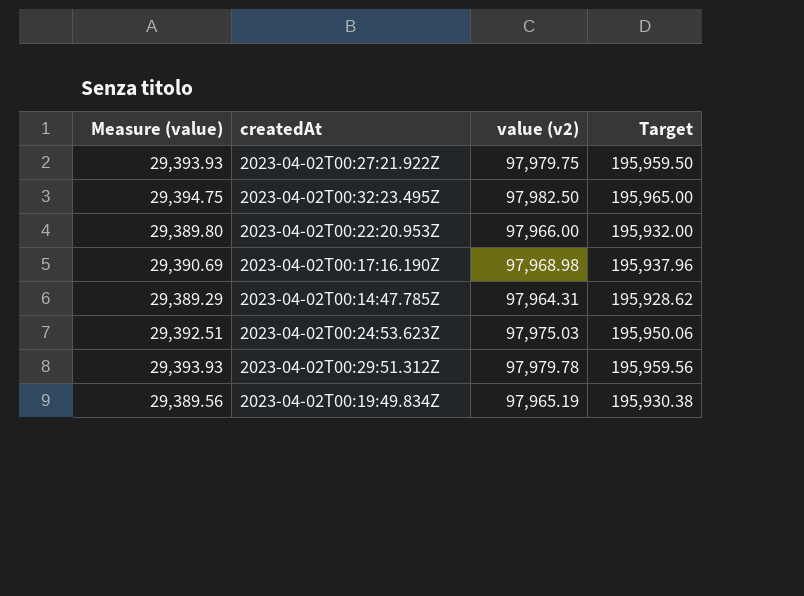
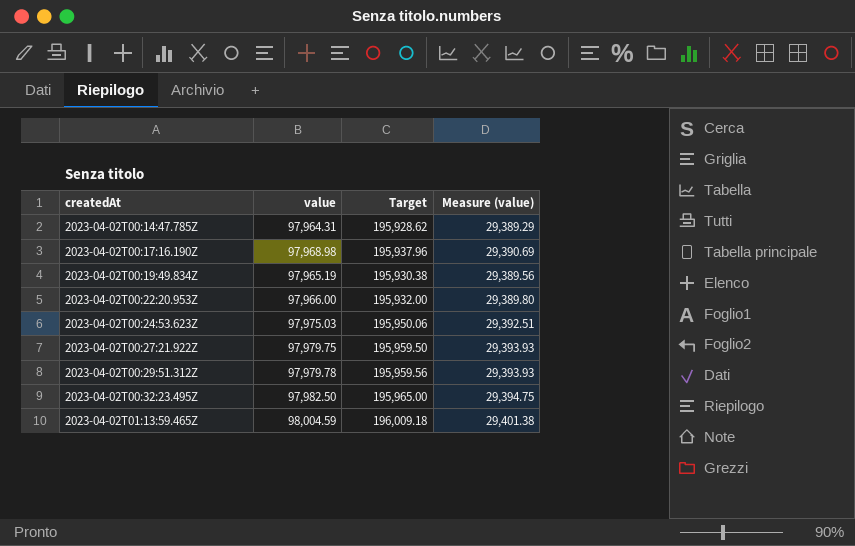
row order: none -> createdAt ascending
column name: value (v2) -> value
column Measure (value) | position: 1 -> 4
row 2023-04-02T01:13:59.465Z: none -> 98,004.59 | 196,009.18 | 29,401.38

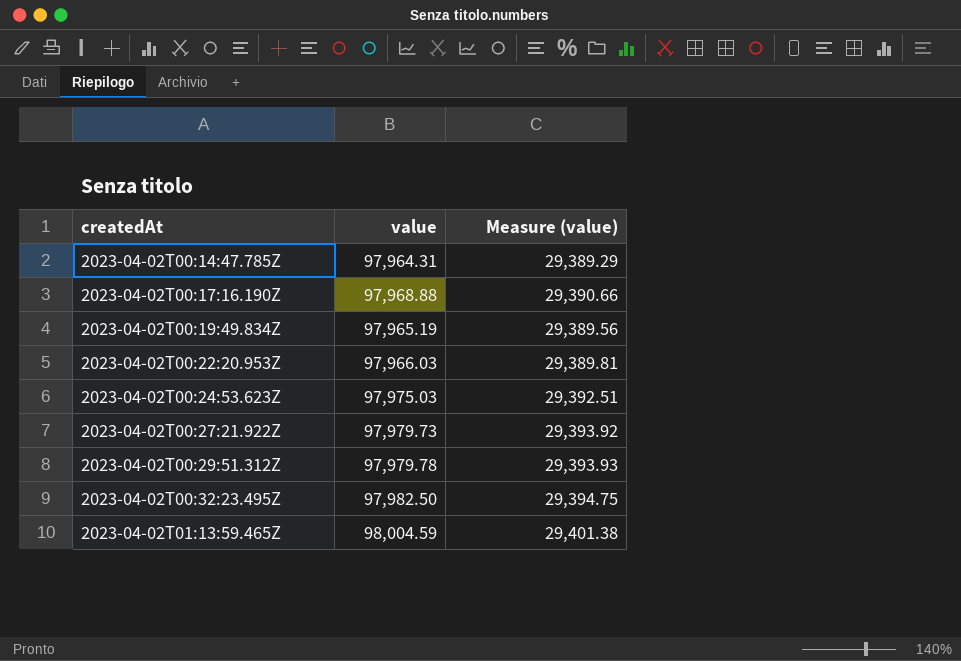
column Target | formula: [value] * 2 -> none
2023-04-02T00:17:16.190Z | value: 97,968.98 -> 97,968.88
2023-04-02T00:17:16.190Z | Measure (value): 29,390.69 -> 29,390.66
2023-04-02T00:22:20.953Z | value: 97,966.00 -> 97,966.03
2023-04-02T00:22:20.953Z | Measure (value): 29,389.80 -> 29,389.81
2023-04-02T00:27:21.922Z | value: 97,979.75 -> 97,979.73
2023-04-02T00:27:21.922Z | Measure (value): 29,393.93 -> 29,393.92

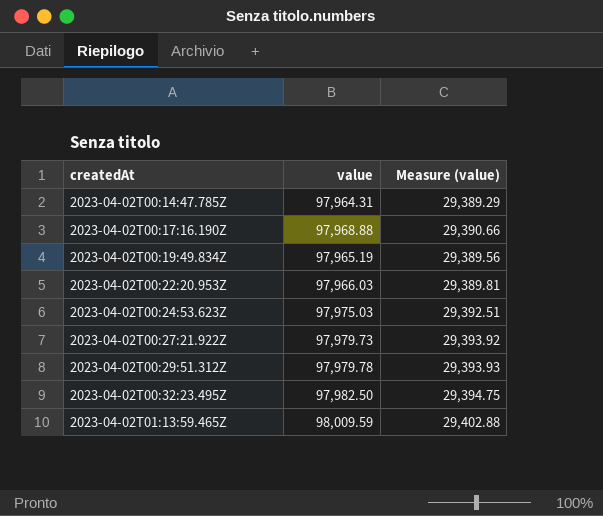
2023-04-02T01:13:59.465Z | value: 98,004.59 -> 98,009.59
2023-04-02T01:13:59.465Z | Measure (value): 29,401.38 -> 29,402.88

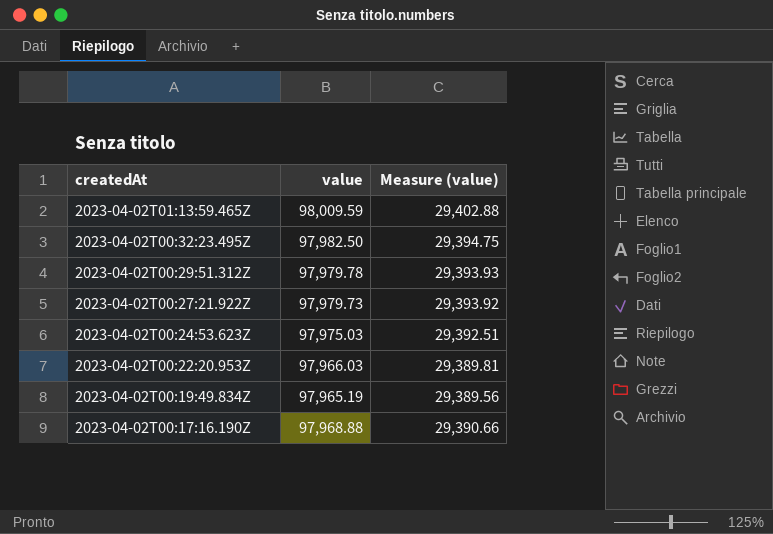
row order: createdAt ascending -> createdAt descending
row 2023-04-02T00:14:47.785Z: 97,964.31 | 29,389.29 -> none

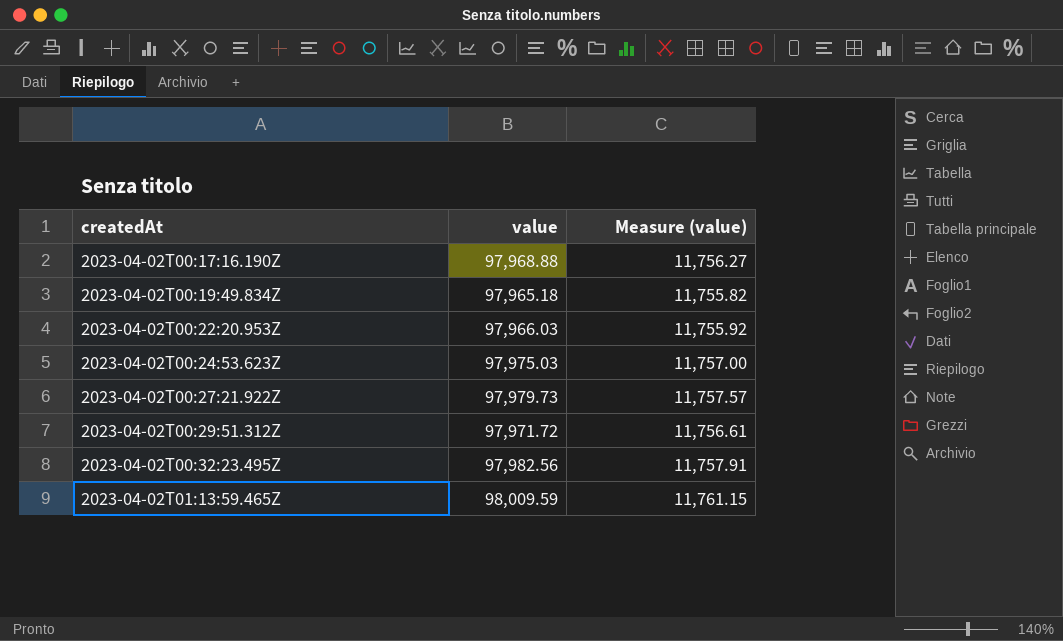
row order: createdAt descending -> createdAt ascending
column Measure (value) | formula: [value] * 0.3 -> [value] * 0.12
2023-04-02T00:19:49.834Z | value: 97,965.19 -> 97,965.18
2023-04-02T00:29:51.312Z | value: 97,979.78 -> 97,971.72
2023-04-02T00:32:23.495Z | value: 97,982.50 -> 97,982.56

